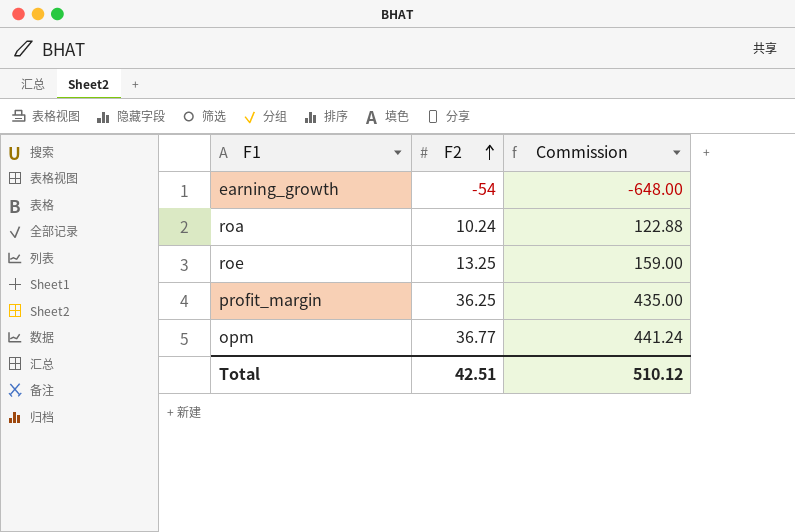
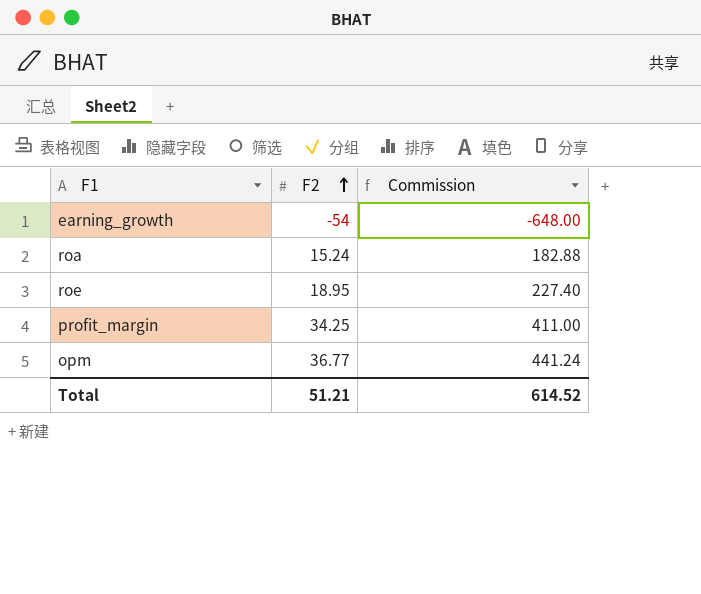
roa | F2: 10.24 -> 15.24
roa | Commission: 122.88 -> 182.88
roe | F2: 13.25 -> 18.95
roe | Commission: 159.00 -> 227.40
profit_margin | F2: 36.25 -> 34.25
profit_margin | Commission: 435.00 -> 411.00
Total | F2: 42.51 -> 51.21
Total | Commission: 510.12 -> 614.52

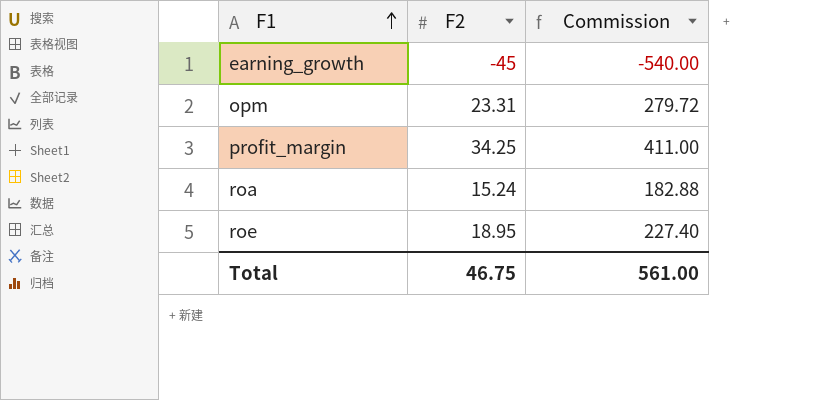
row order: F2 ascending -> F1 ascending
earning_growth | F2: -54 -> -45
earning_growth | Commission: -648.00 -> -540.00
opm | F2: 36.77 -> 23.31
opm | Commission: 441.24 -> 279.72
Total | F2: 51.21 -> 46.75
Total | Commission: 614.52 -> 561.00

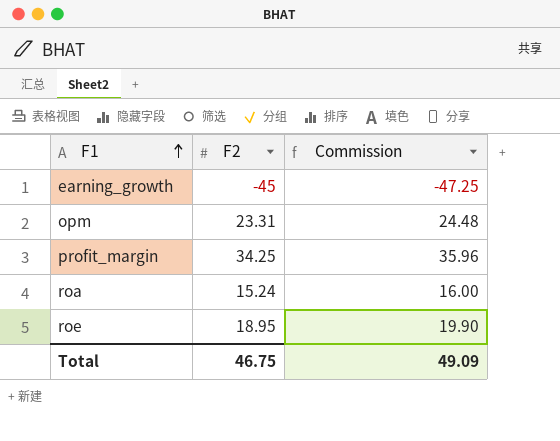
column Commission | formula: [F2] * 12 -> [F2] * 1.05
Total | Commission: 561.00 -> 49.09

